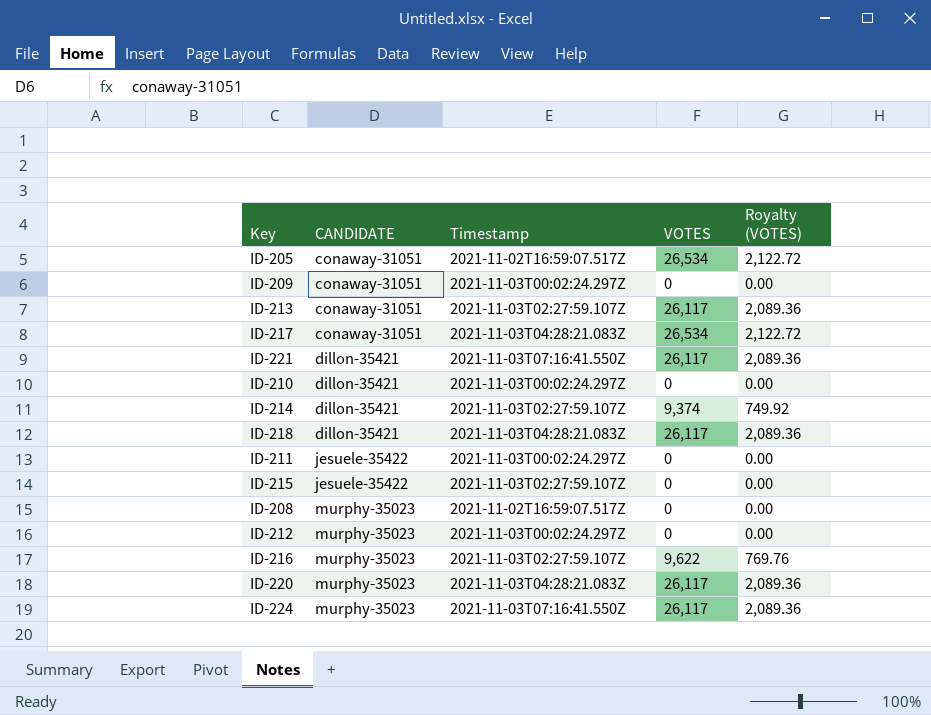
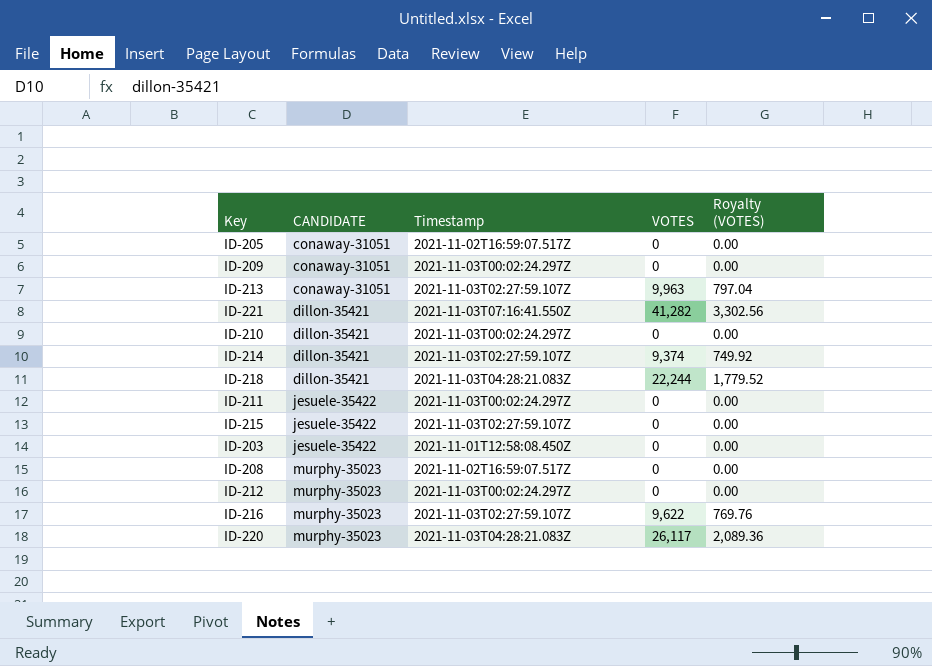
row ID-217: conaway-31051 | 2021-11-03T04:28:21.083Z | 26,534 | 2,122.72 -> none
row ID-224: murphy-35023 | 2021-11-03T07:16:41.550Z | 26,117 | 2,089.36 -> none
ID-205 | VOTES: 26,534 -> 0
ID-205 | Royalty (VOTES): 2,122.72 -> 0.00
ID-213 | VOTES: 26,117 -> 9,963
ID-213 | Royalty (VOTES): 2,089.36 -> 797.04
ID-221 | VOTES: 26,117 -> 41,282
ID-221 | Royalty (VOTES): 2,089.36 -> 3,302.56
ID-218 | VOTES: 26,117 -> 22,244
ID-218 | Royalty (VOTES): 2,089.36 -> 1,779.52
row ID-203: none -> jesuele-35422 | 2021-11-01T12:58:08.450Z | 0 | 0.00

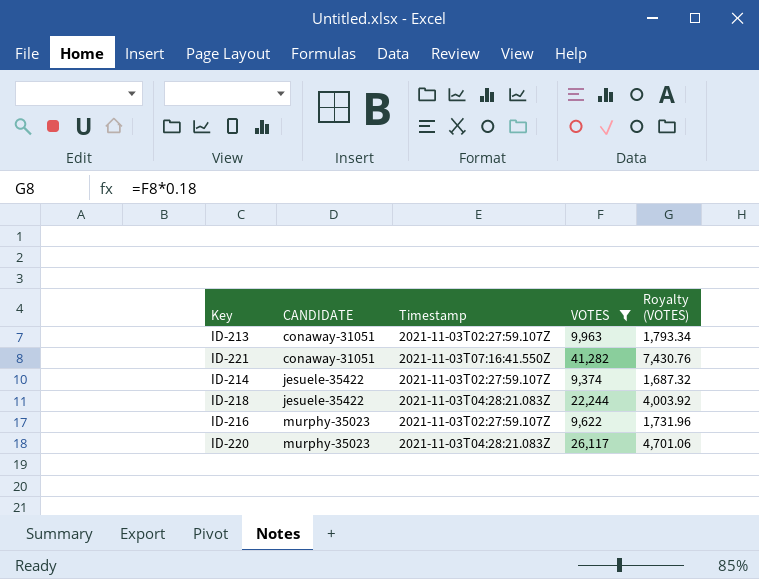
filter: none -> VOTES != 0
column Royalty (VOTES) | formula: [VOTES] * 0.08 -> [VOTES] * 0.18
ID-221 | CANDIDATE: dillon-35421 -> conaway-31051
ID-214 | CANDIDATE: dillon-35421 -> jesuele-35422
ID-218 | CANDIDATE: dillon-35421 -> jesuele-35422

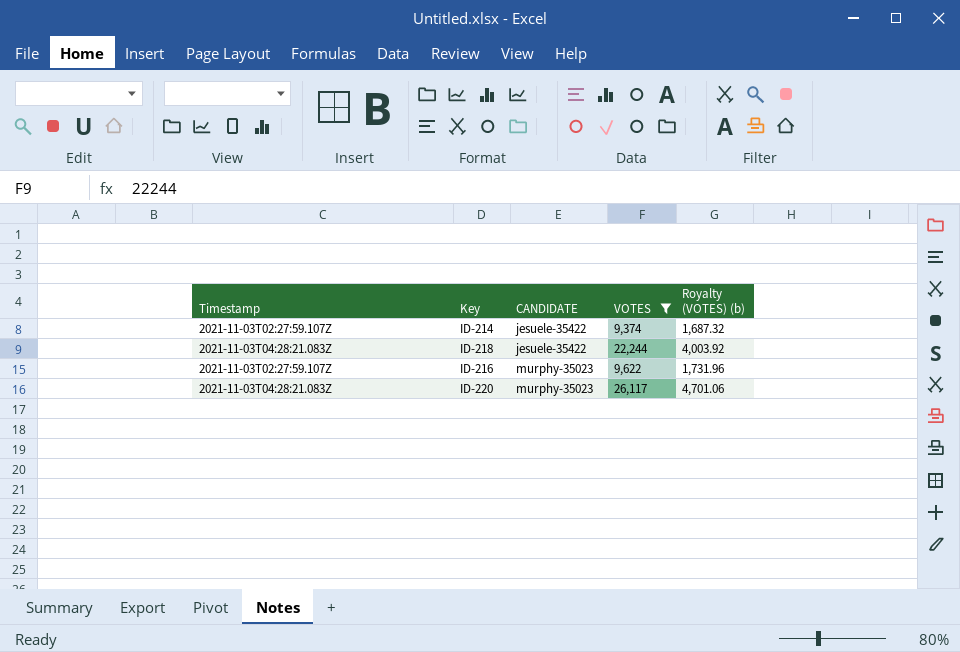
column Timestamp | position: 3 -> 1
column name: Royalty (VOTES) -> Royalty (VOTES) (b)
row ID-213: conaway-31051 | 2021-11-03T02:27:59.107Z | 9,963 | 1,793.34 -> none
row ID-221: conaway-31051 | 2021-11-03T07:16:41.550Z | 41,282 | 7,430.76 -> none

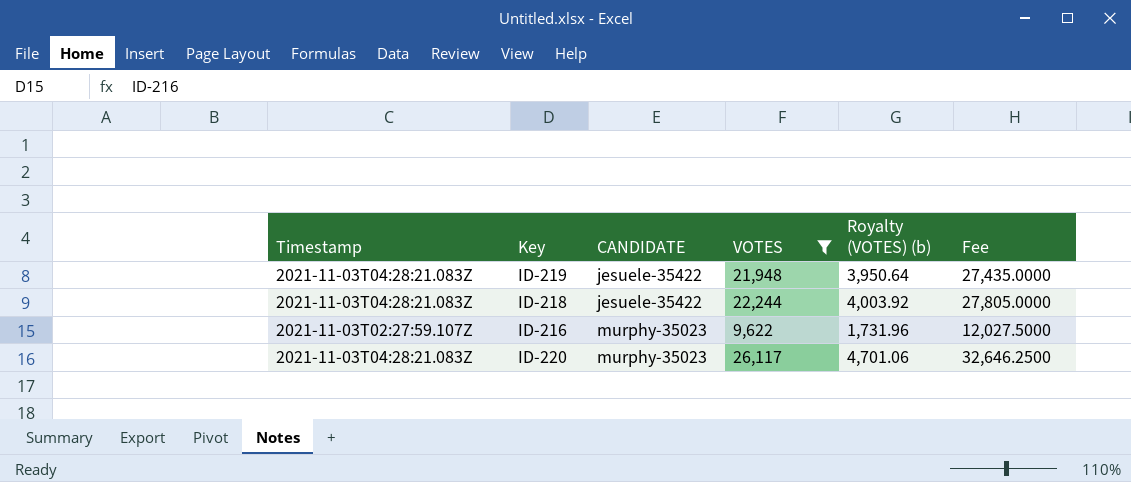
column Fee | formula: none -> [VOTES] * 1.25
row ID-214: 2021-11-03T02:27:59.107Z | jesuele-35422 | 9,374 | 1,687.32 -> none
row ID-219: none -> 2021-11-03T04:28:21.083Z | jesuele-35422 | 21,948 | 3,950.64 | 27,435.0000

